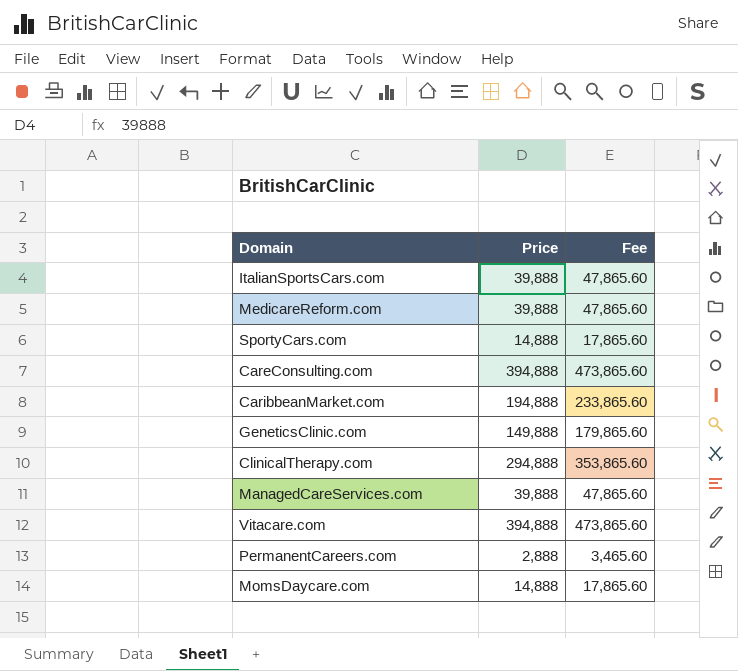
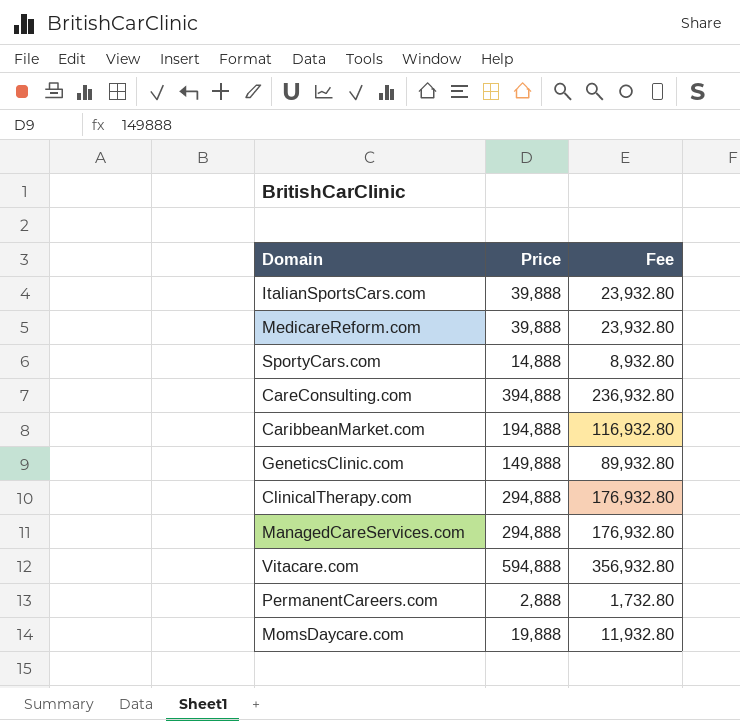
column Fee | formula: [Price] * 1.2 -> [Price] * 0.6
ManagedCareServices.com | Price: 39,888 -> 294,888
Vitacare.com | Price: 394,888 -> 594,888
MomsDaycare.com | Price: 14,888 -> 19,888

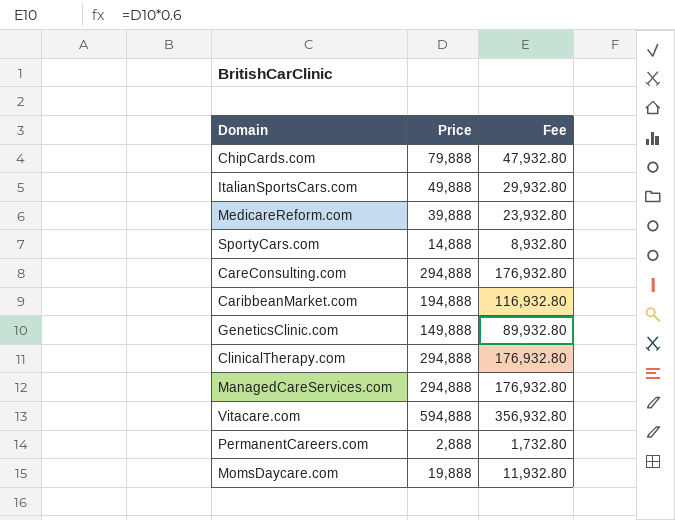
row ChipCards.com: none -> 79,888 | 47,932.80
ItalianSportsCars.com | Price: 39,888 -> 49,888
ItalianSportsCars.com | Fee: 23,932.80 -> 29,932.80
CareConsulting.com | Price: 394,888 -> 294,888
CareConsulting.com | Fee: 236,932.80 -> 176,932.80

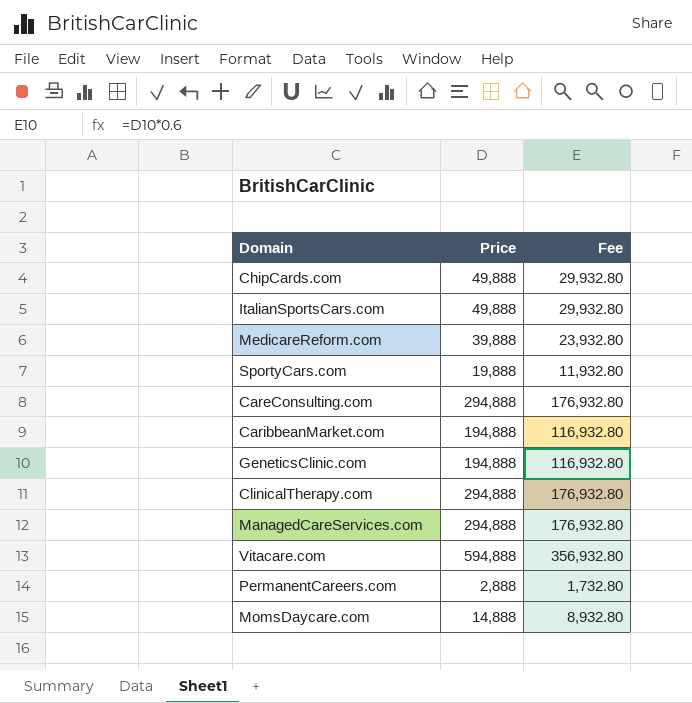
ChipCards.com | Price: 79,888 -> 49,888
ChipCards.com | Fee: 47,932.80 -> 29,932.80
SportyCars.com | Price: 14,888 -> 19,888
SportyCars.com | Fee: 8,932.80 -> 11,932.80
GeneticsClinic.com | Price: 149,888 -> 194,888
GeneticsClinic.com | Fee: 89,932.80 -> 116,932.80
MomsDaycare.com | Price: 19,888 -> 14,888
MomsDaycare.com | Fee: 11,932.80 -> 8,932.80

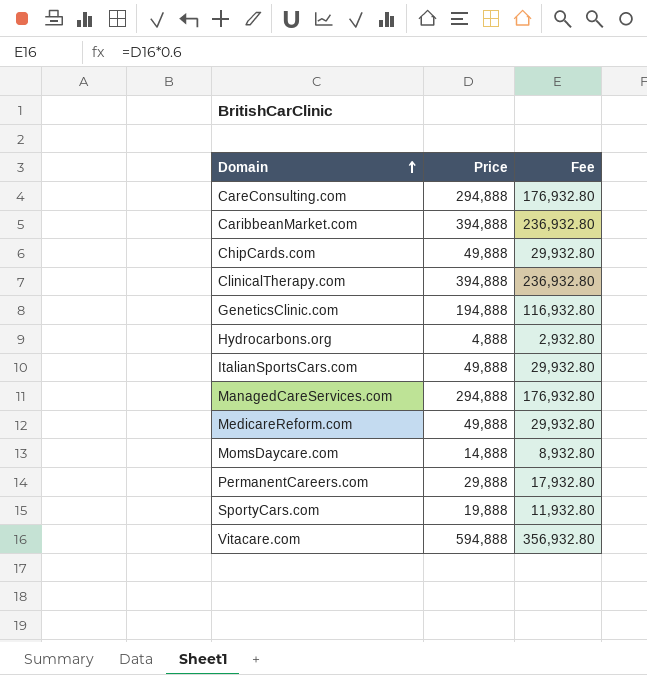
row order: none -> Domain ascending
CaribbeanMarket.com | Price: 194,888 -> 394,888
CaribbeanMarket.com | Fee: 116,932.80 -> 236,932.80
ClinicalTherapy.com | Price: 294,888 -> 394,888
ClinicalTherapy.com | Fee: 176,932.80 -> 236,932.80
row Hydrocarbons.org: none -> 4,888 | 2,932.80
MedicareReform.com | Price: 39,888 -> 49,888
MedicareReform.com | Fee: 23,932.80 -> 29,932.80
PermanentCareers.com | Price: 2,888 -> 29,888
PermanentCareers.com | Fee: 1,732.80 -> 17,932.80

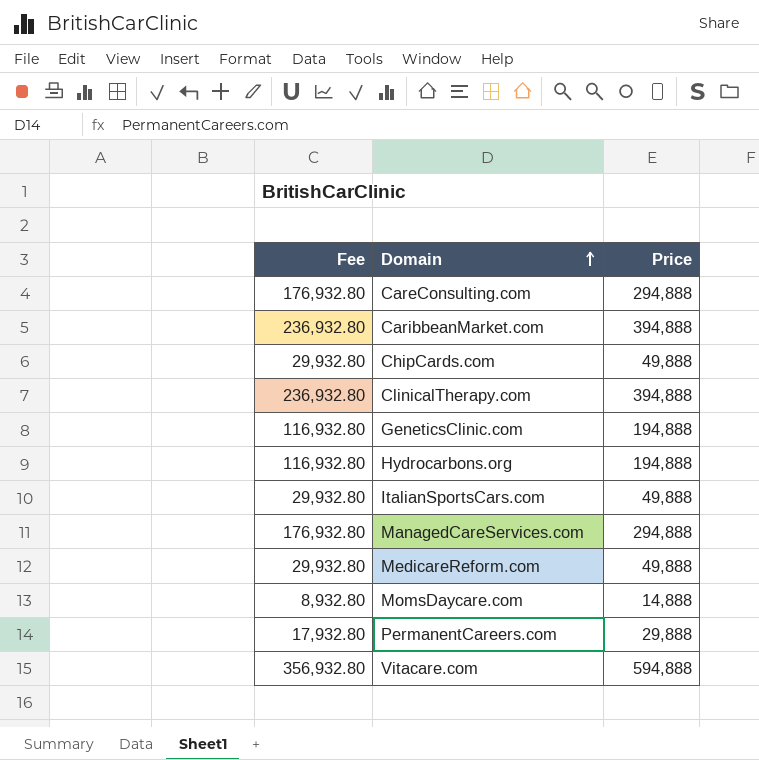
column Fee | position: 3 -> 1
row SportyCars.com: 19,888 | 11,932.80 -> none
Hydrocarbons.org | Fee: 2,932.80 -> 116,932.80
Hydrocarbons.org | Price: 4,888 -> 194,888

